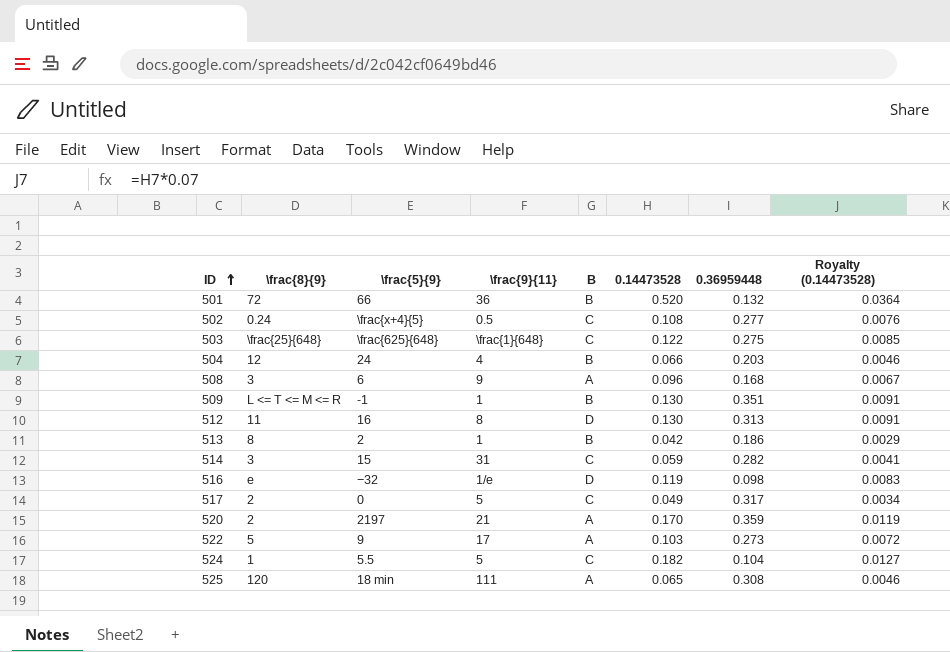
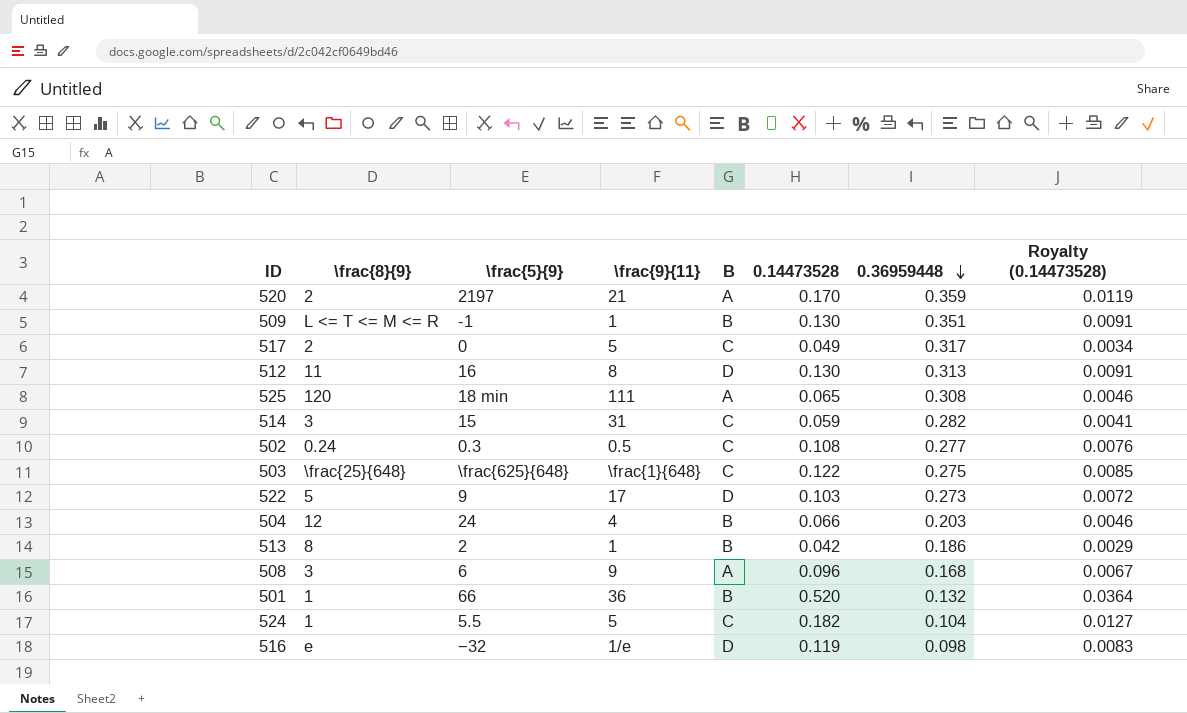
row order: ID ascending -> 0.36959448 descending
502 | \frac{5}{9}: \frac{x+4}{5} -> 0.3
522 | B: A -> D
501 | \frac{8}{9}: 72 -> 1

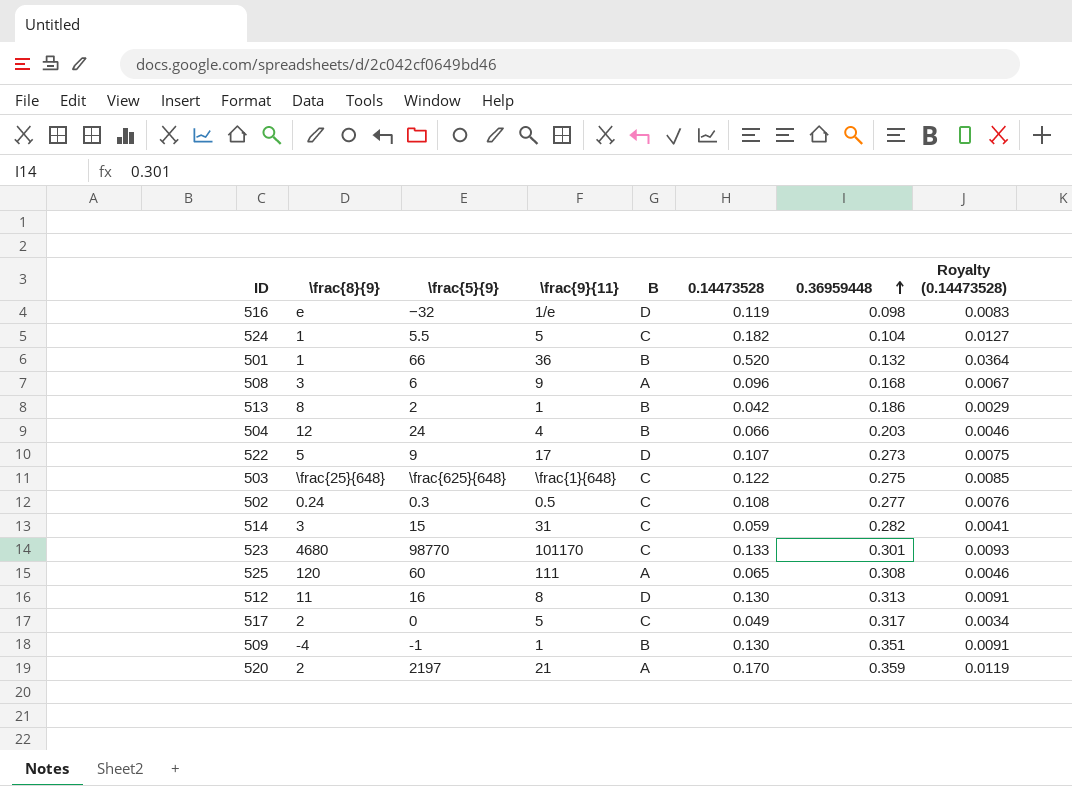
row order: 0.36959448 descending -> 0.36959448 ascending
522 | 0.14473528: 0.103 -> 0.107
522 | Royalty (0.14473528): 0.0072 -> 0.0075
row 523: none -> 4680 | 98770 | 101170 | C | 0.133 | 0.301 | 0.0093
525 | \frac{5}{9}: 18 min -> 60
509 | \frac{8}{9}: L <= T <= M <= R -> -4

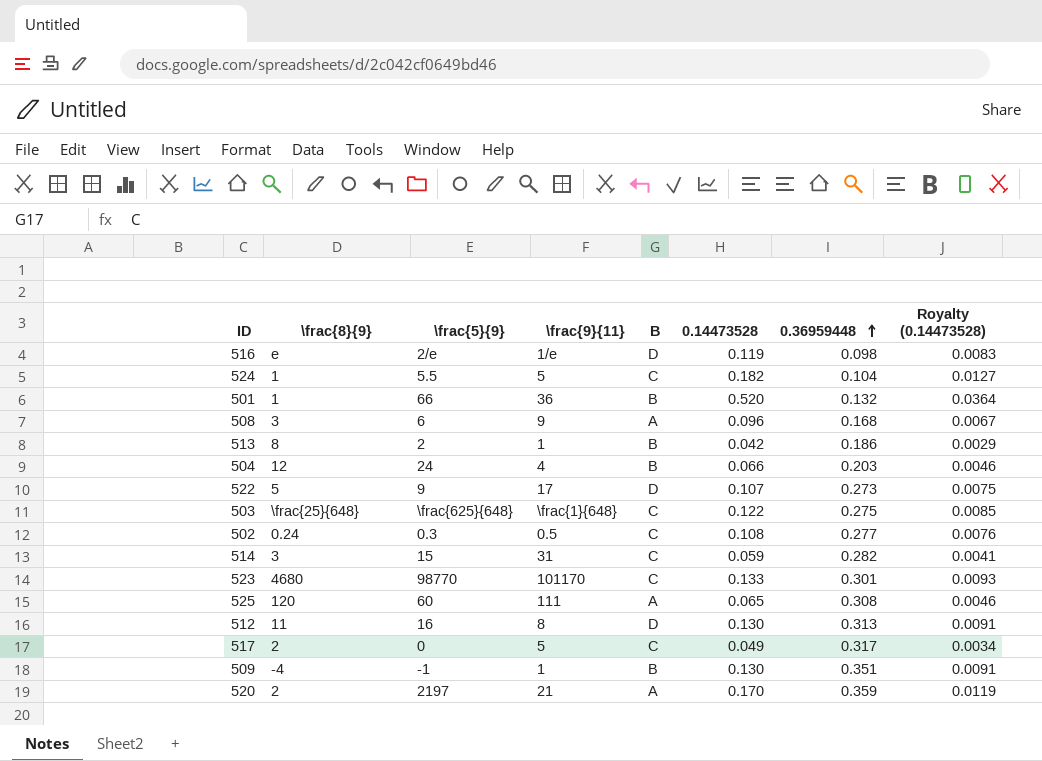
516 | \frac{5}{9}: −32 -> 2/e

